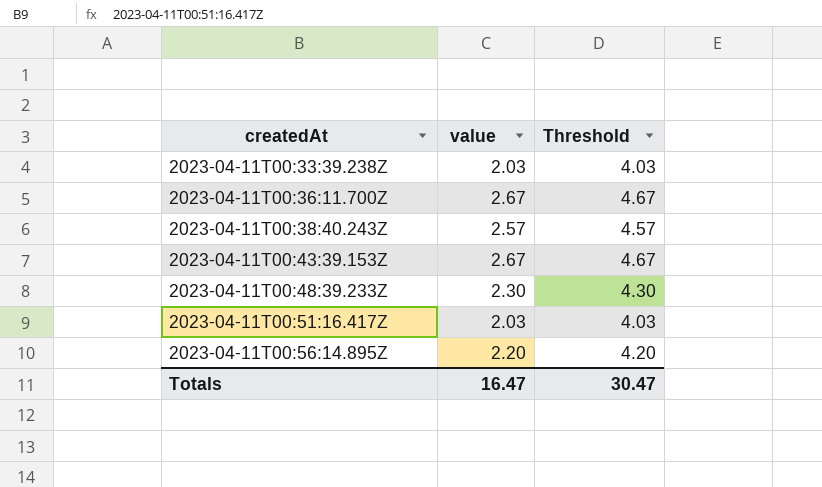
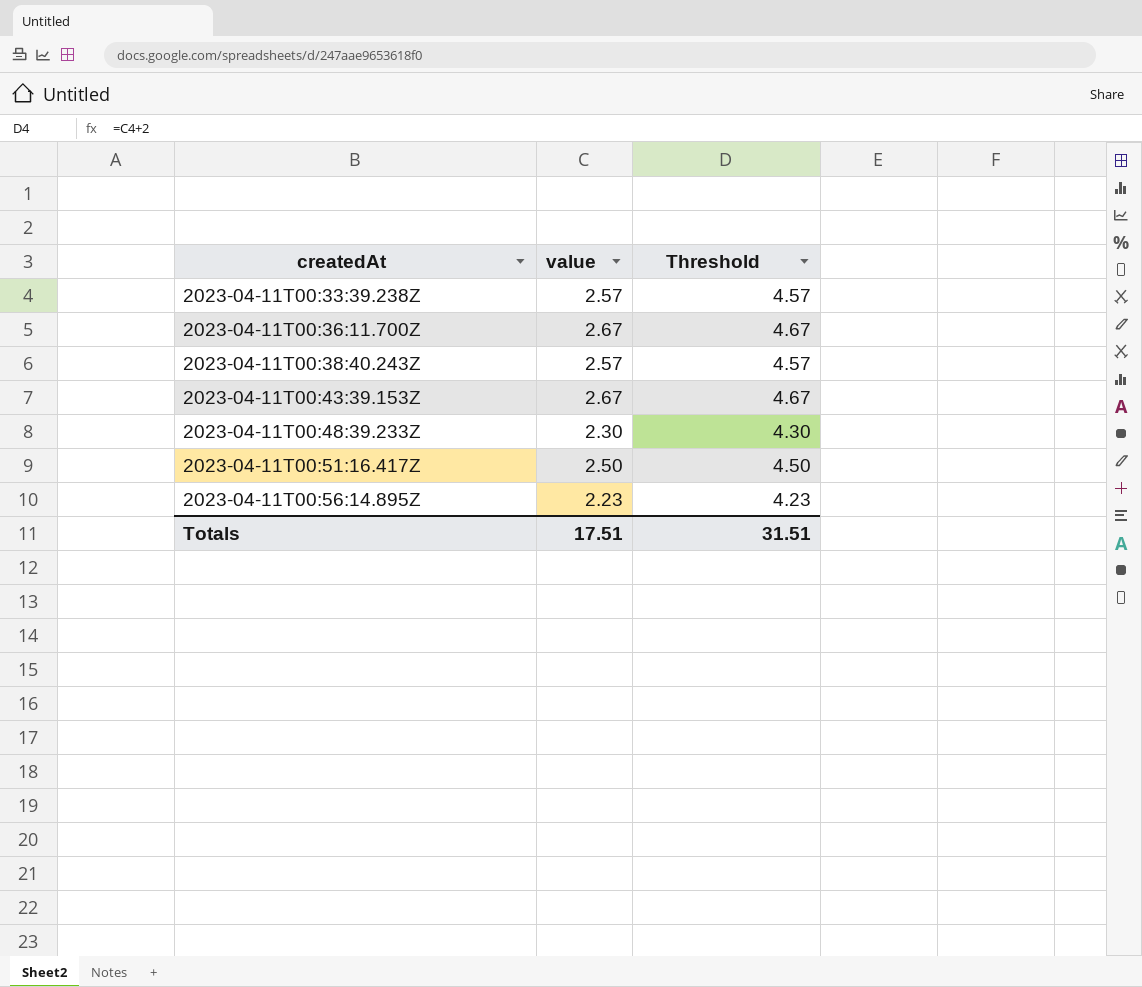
2023-04-11T00:33:39.238Z | value: 2.03 -> 2.57
2023-04-11T00:33:39.238Z | Threshold: 4.03 -> 4.57
2023-04-11T00:51:16.417Z | value: 2.03 -> 2.50
2023-04-11T00:51:16.417Z | Threshold: 4.03 -> 4.50
2023-04-11T00:56:14.895Z | value: 2.20 -> 2.23
2023-04-11T00:56:14.895Z | Threshold: 4.20 -> 4.23
Totals | value: 16.47 -> 17.51
Totals | Threshold: 30.47 -> 31.51

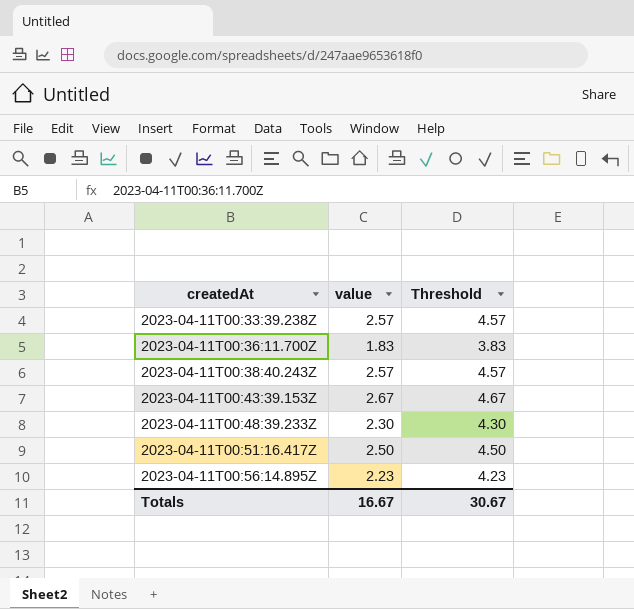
2023-04-11T00:36:11.700Z | value: 2.67 -> 1.83
2023-04-11T00:36:11.700Z | Threshold: 4.67 -> 3.83
Totals | value: 17.51 -> 16.67
Totals | Threshold: 31.51 -> 30.67

